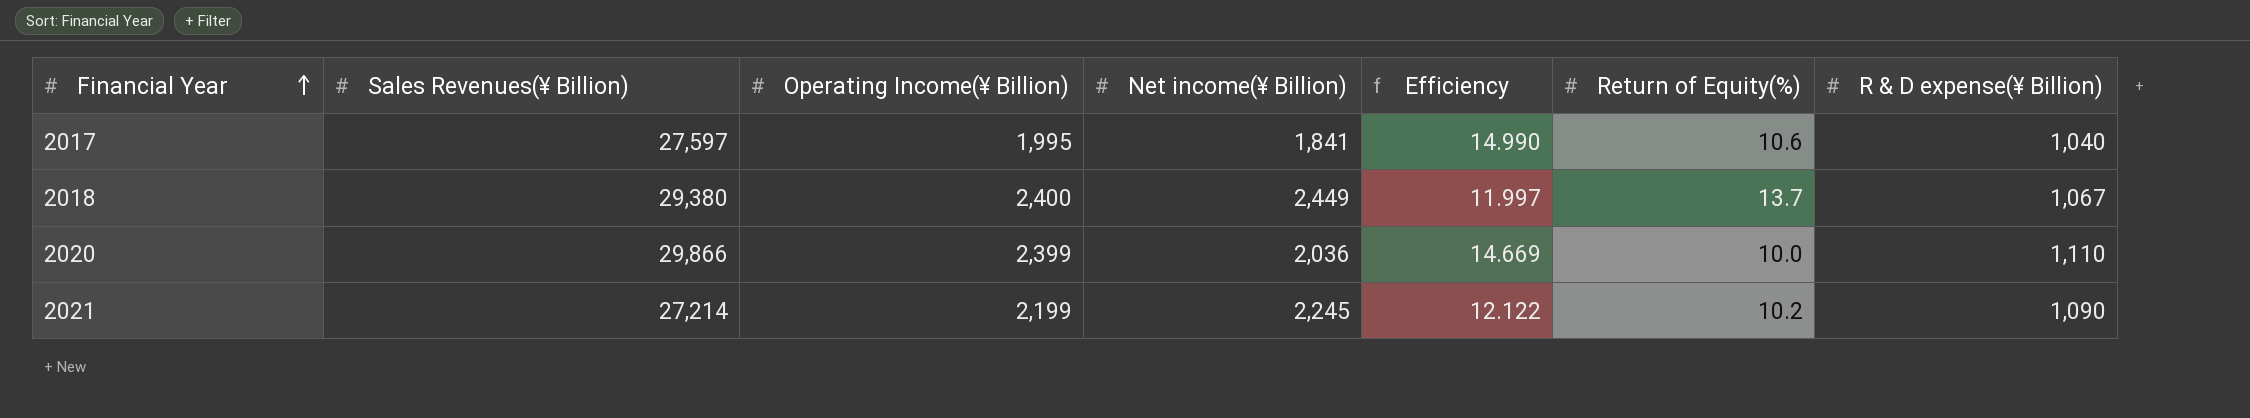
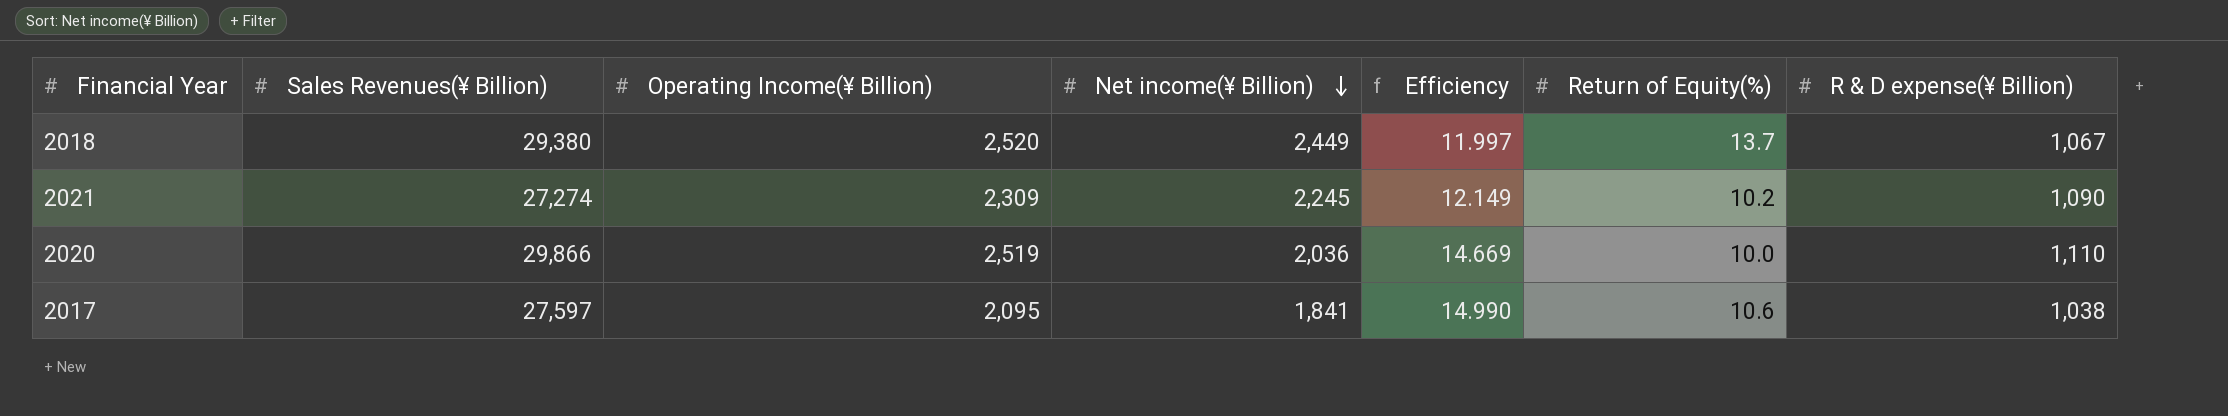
row order: Financial Year ascending -> Net income(¥ Billion) descending
2018 | Operating Income(¥ Billion): 2,400 -> 2,520
2021 | Sales Revenues(¥ Billion): 27,214 -> 27,274
2021 | Operating Income(¥ Billion): 2,199 -> 2,309
2021 | Efficiency: 12.122 -> 12.149
2020 | Operating Income(¥ Billion): 2,399 -> 2,519
2017 | Operating Income(¥ Billion): 1,995 -> 2,095
2017 | R & D expense(¥ Billion): 1,040 -> 1,038

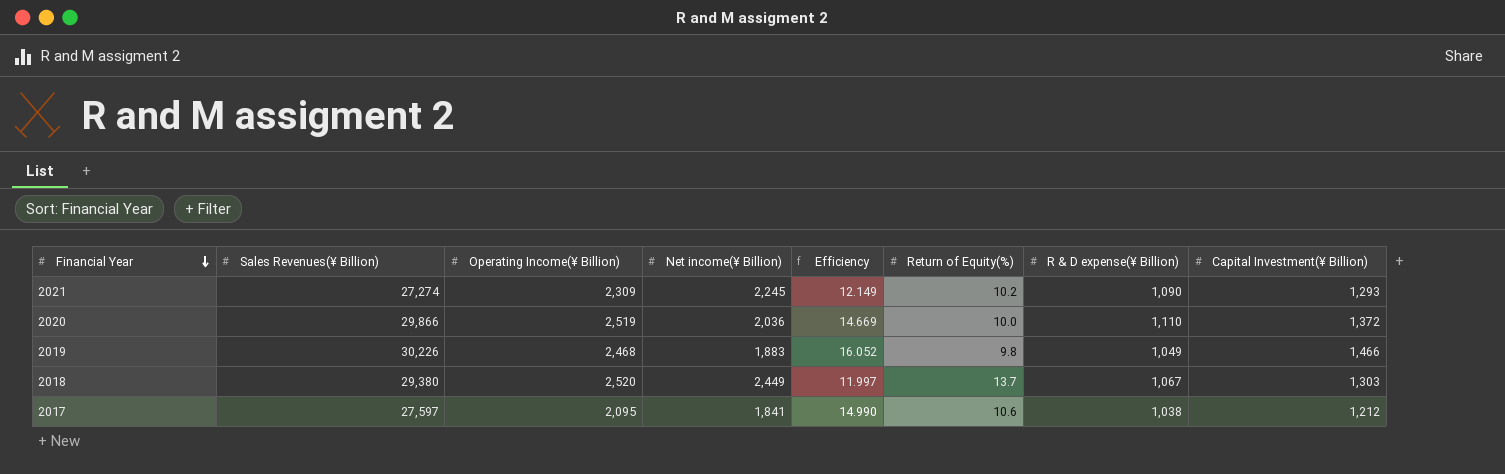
row order: Net income(¥ Billion) descending -> Financial Year descending
column Capital Investment(¥ Billion) | position: none -> 8
row 2019: none -> 30,226 | 2,468 | 1,883 | 16.052 | 9.8 | 1,049 | 1,466

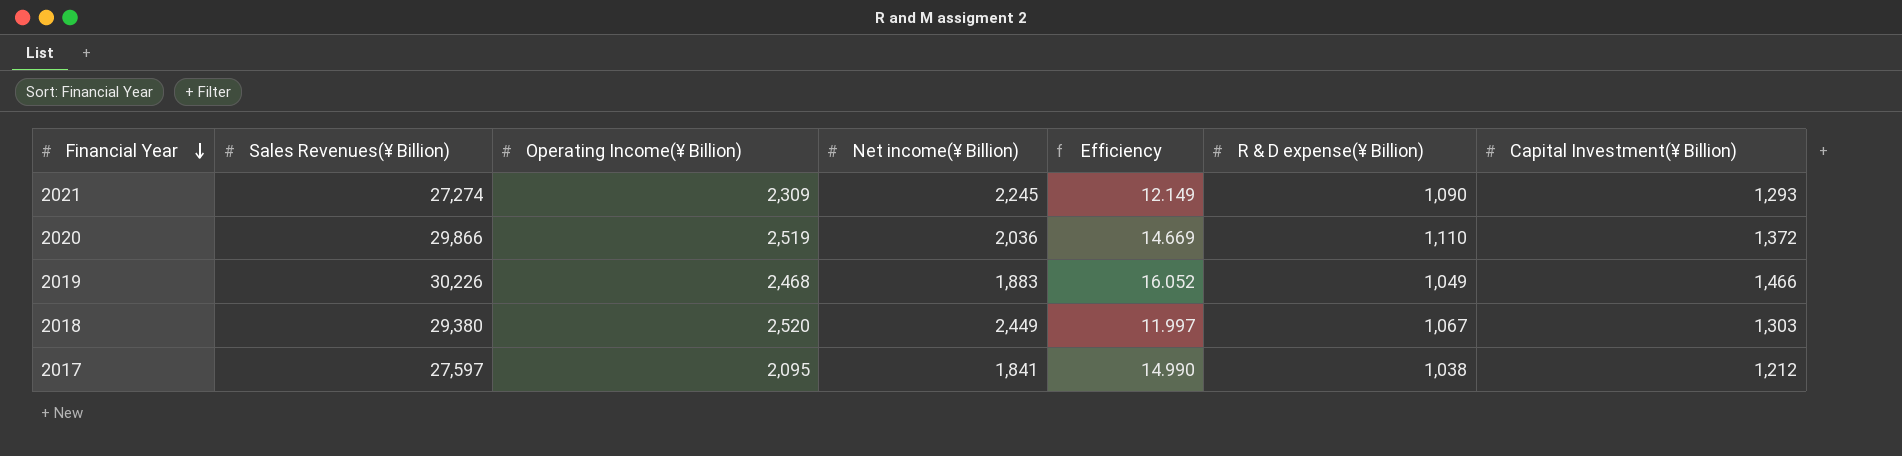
column Return of Equity(%) | position: 6 -> none

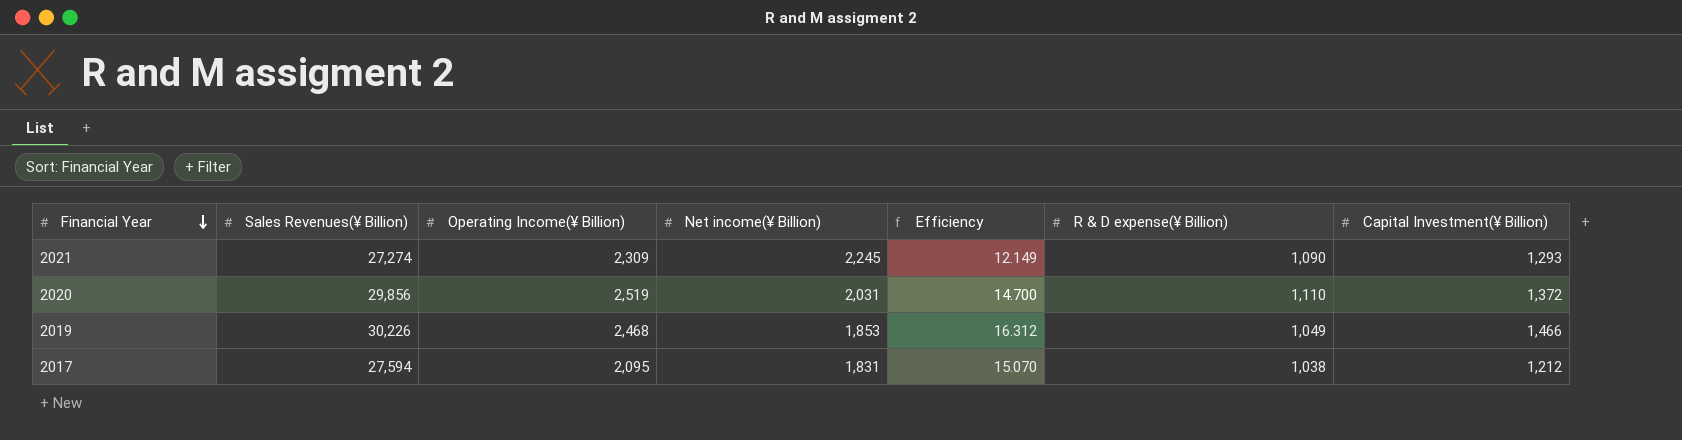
row 2018: 29,380 | 2,520 | 2,449 | 11.997 | 1,067 | 1,303 -> none
2020 | Sales Revenues(¥ Billion): 29,866 -> 29,856
2020 | Net income(¥ Billion): 2,036 -> 2,031
2020 | Efficiency: 14.669 -> 14.700
2019 | Net income(¥ Billion): 1,883 -> 1,853
2019 | Efficiency: 16.052 -> 16.312
2017 | Sales Revenues(¥ Billion): 27,597 -> 27,594
2017 | Net income(¥ Billion): 1,841 -> 1,831
2017 | Efficiency: 14.990 -> 15.070

